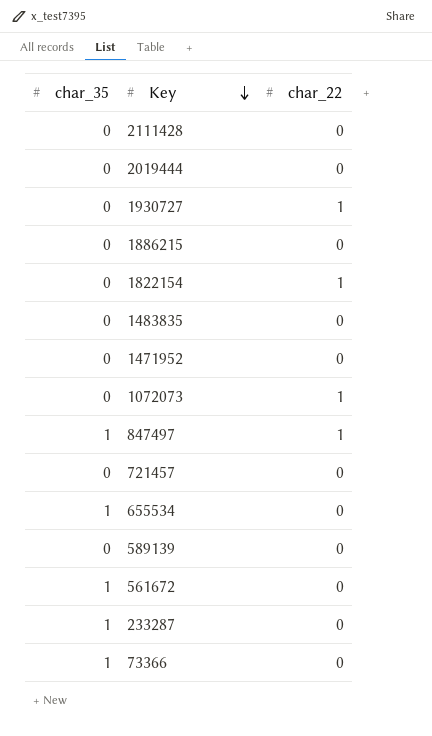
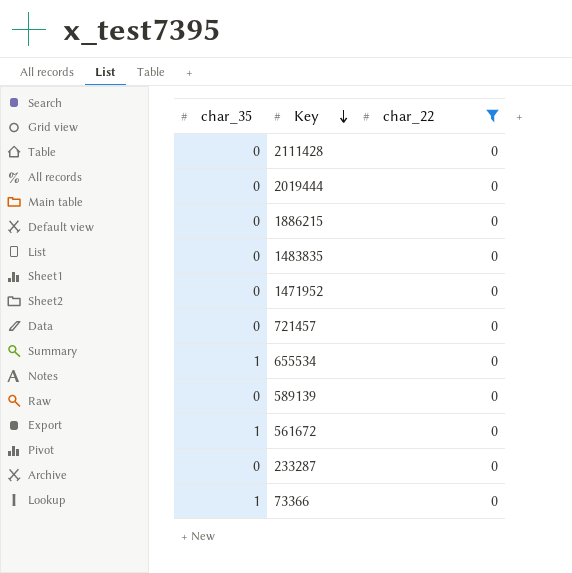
filter: none -> char_22 = 0
233287 | char_35: 1 -> 0

